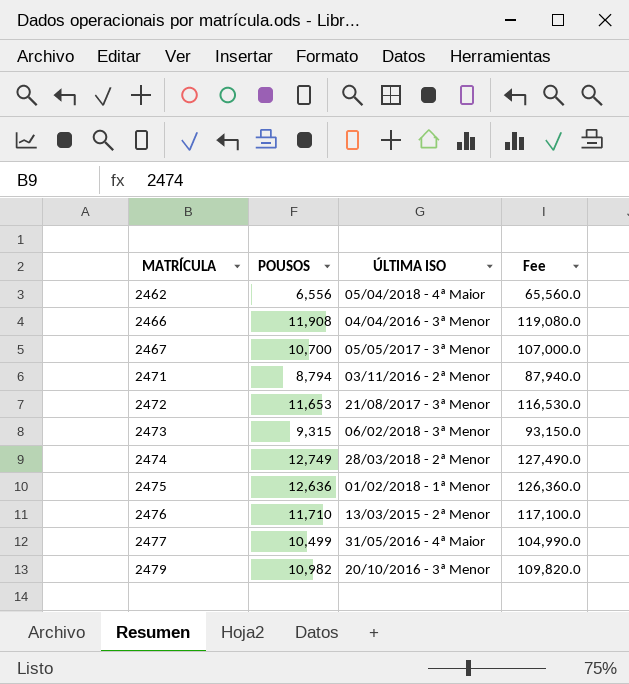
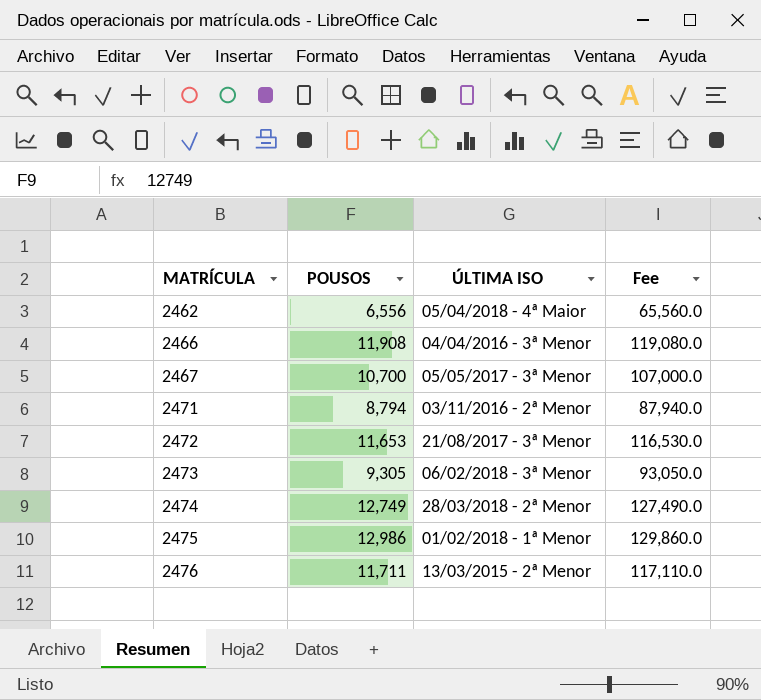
row 2477: 10,499 | 31/05/2016 - 4ª Maior | 104,990.0 -> none
row 2479: 10,982 | 20/10/2016 - 3ª Menor | 109,820.0 -> none
2473 | POUSOS: 9,315 -> 9,305
2473 | Fee: 93,150.0 -> 93,050.0
2475 | POUSOS: 12,636 -> 12,986
2475 | Fee: 126,360.0 -> 129,860.0
2476 | POUSOS: 11,710 -> 11,711
2476 | Fee: 117,100.0 -> 117,110.0

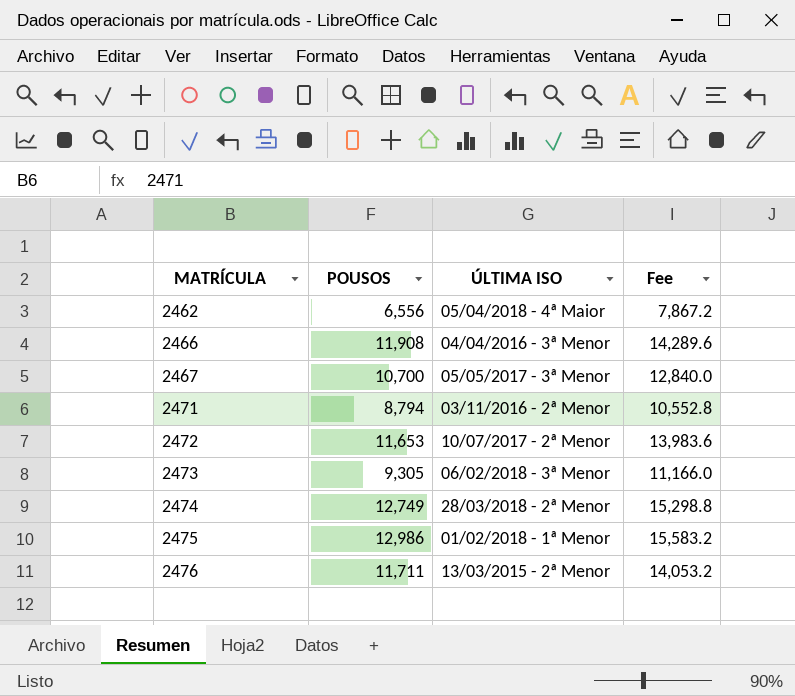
column Fee | formula: [POUSOS] * 10 -> [POUSOS] * 1.2
2472 | ÚLTIMA ISO: 21/08/2017 - 3ª Menor -> 10/07/2017 - 2ª Menor

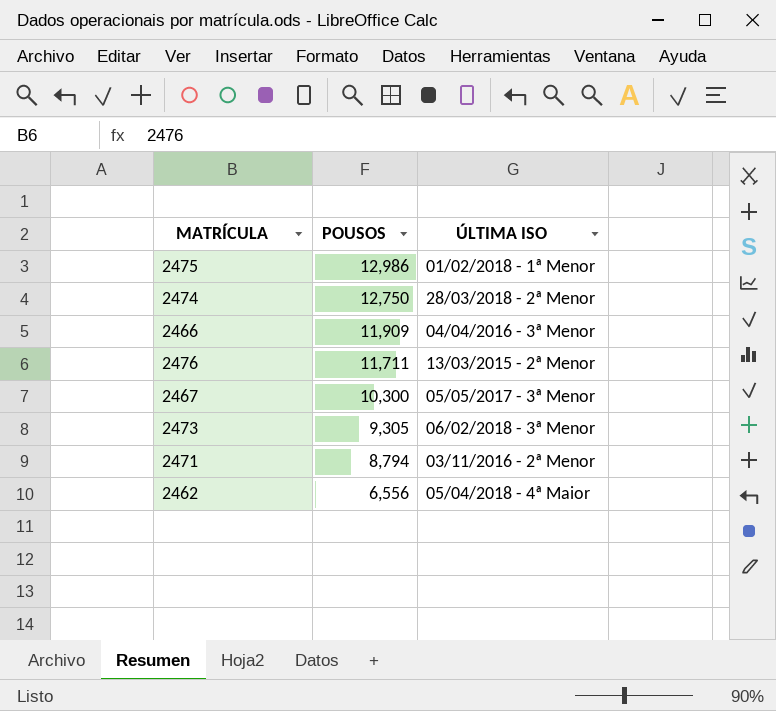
row order: MATRÍCULA ascending -> POUSOS descending
column Fee | formula: [POUSOS] * 1.2 -> none
row 2472: 11,653 | 10/07/2017 - 2ª Menor | 13,983.6 -> none
2474 | POUSOS: 12,749 -> 12,750
2466 | POUSOS: 11,908 -> 11,909
2467 | POUSOS: 10,700 -> 10,300

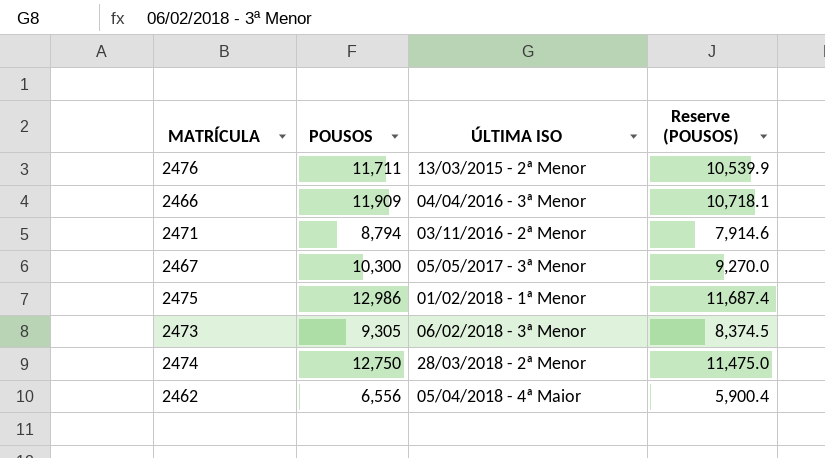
row order: POUSOS descending -> ÚLTIMA ISO ascending
column Reserve (POUSOS) | formula: none -> [POUSOS] * 0.9

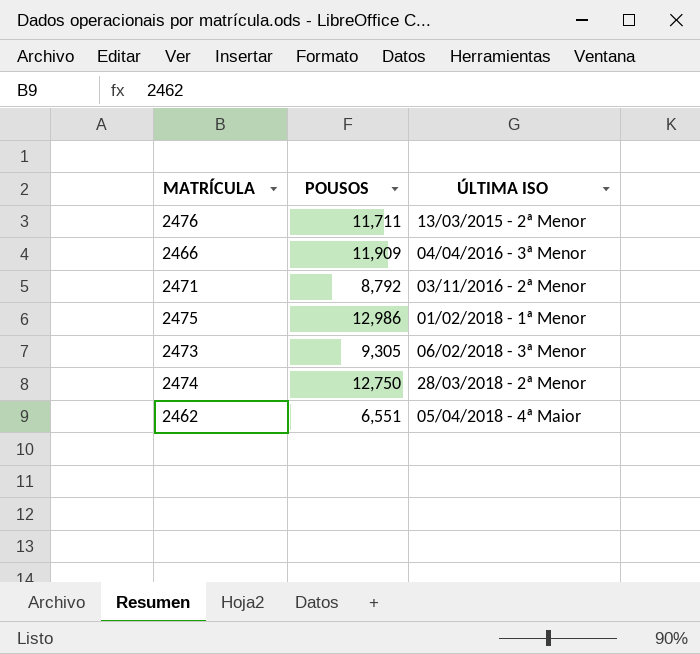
column Reserve (POUSOS) | formula: [POUSOS] * 0.9 -> none
row 2467: 10,300 | 05/05/2017 - 3ª Menor | 9,270.0 -> none
2471 | POUSOS: 8,794 -> 8,792
2462 | POUSOS: 6,556 -> 6,551

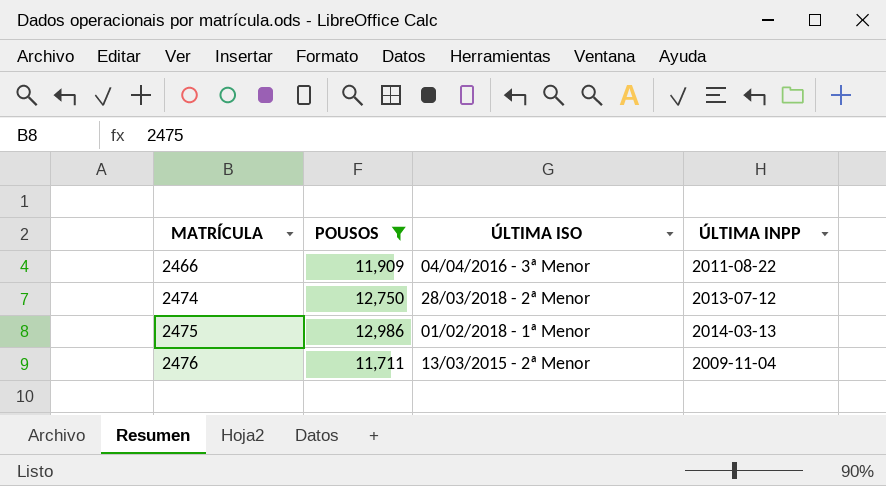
filter: none -> POUSOS >= 11,711
row order: ÚLTIMA ISO ascending -> MATRÍCULA ascending
column ÚLTIMA INPP | position: none -> 4

